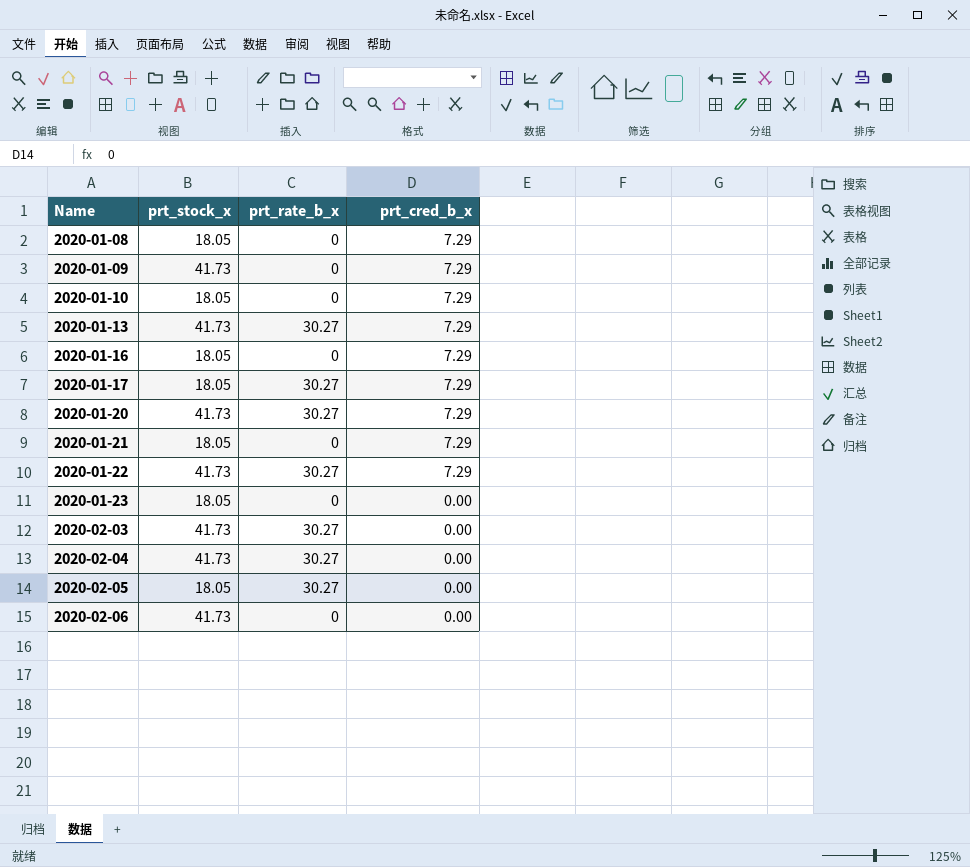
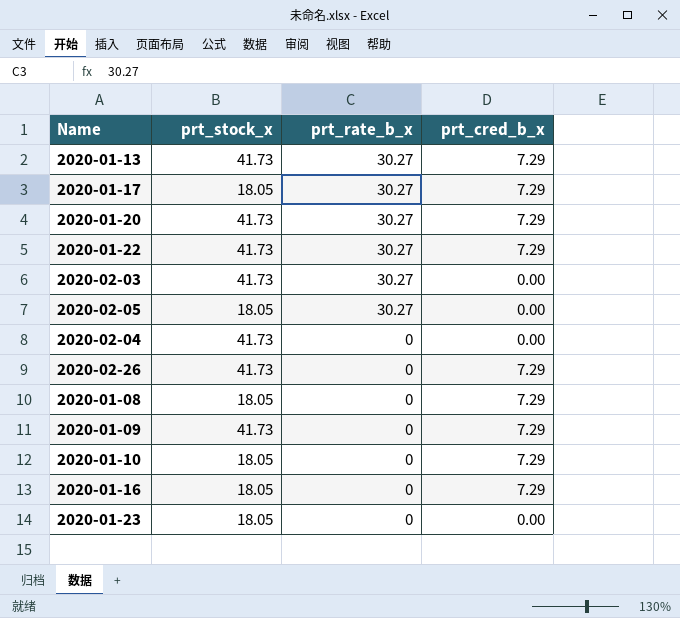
row order: Name ascending -> prt_rate_b_x descending
row 2020-01-21: 18.05 | 0 | 7.29 -> none
row 2020-02-06: 41.73 | 0 | 0.00 -> none
2020-02-04 | prt_rate_b_x: 30.27 -> 0
row 2020-02-26: none -> 41.73 | 0 | 7.29

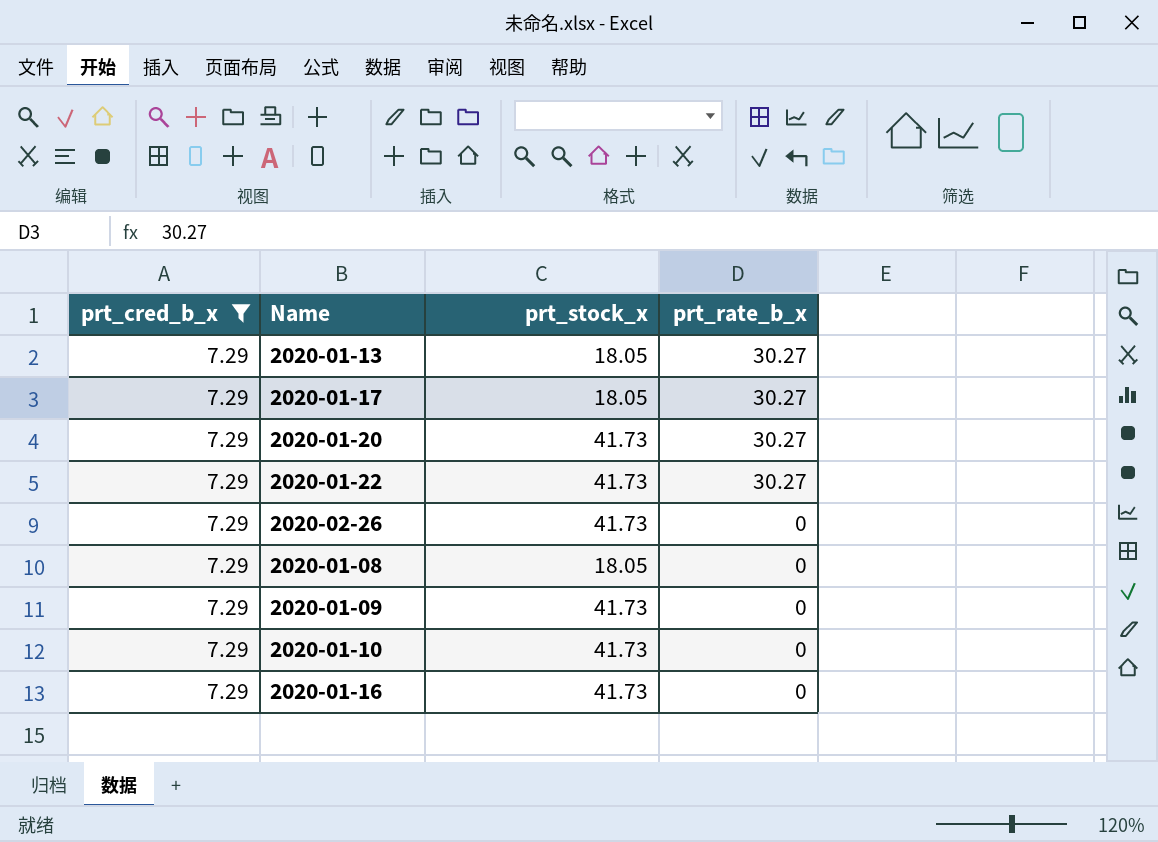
filter: none -> prt_cred_b_x = 7.29
column prt_cred_b_x | position: 4 -> 1
2020-01-13 | prt_stock_x: 41.73 -> 18.05
2020-01-10 | prt_stock_x: 18.05 -> 41.73
2020-01-16 | prt_stock_x: 18.05 -> 41.73

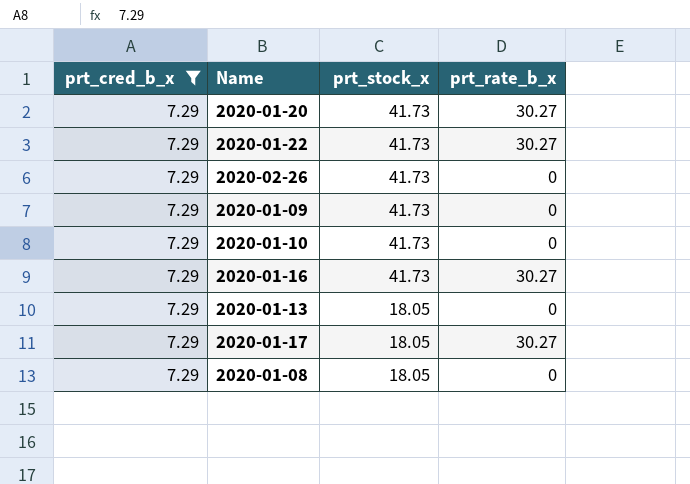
row order: prt_rate_b_x descending -> prt_stock_x descending
2020-01-16 | prt_rate_b_x: 0 -> 30.27
2020-01-13 | prt_rate_b_x: 30.27 -> 0

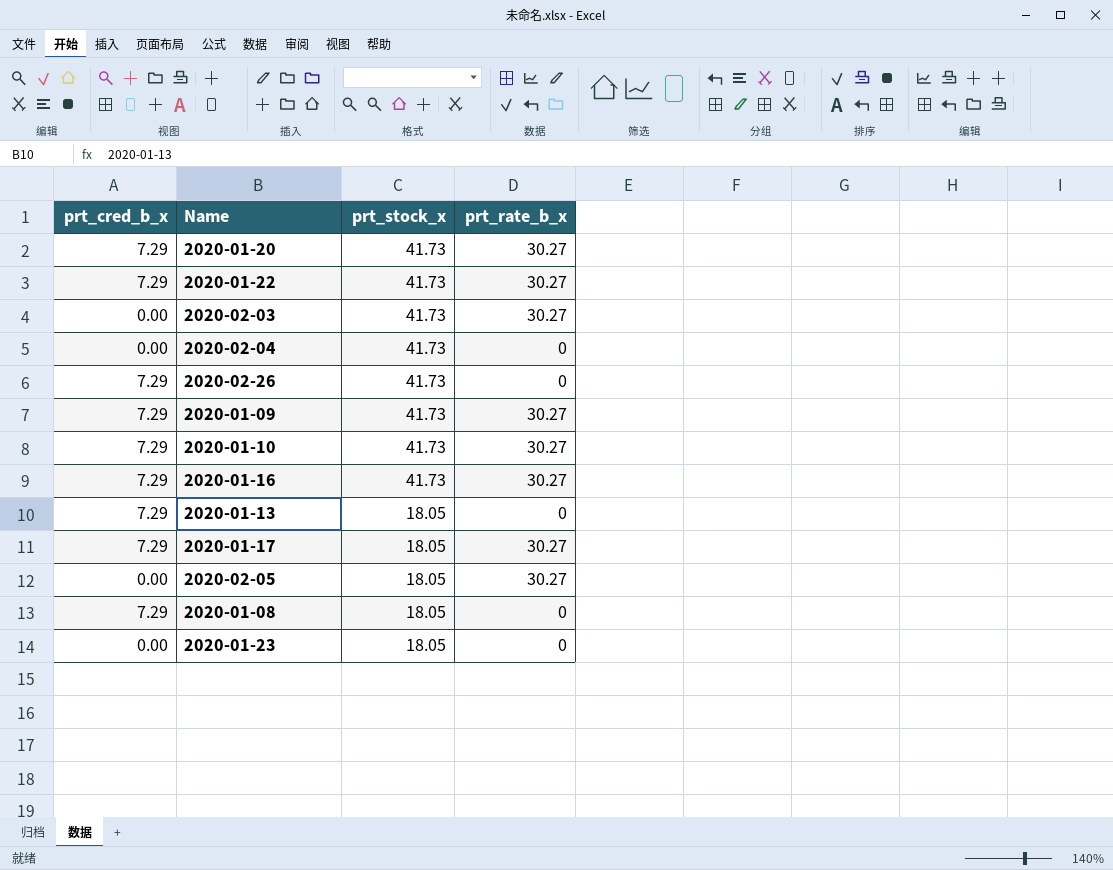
filter: prt_cred_b_x = 7.29 -> none
2020-01-09 | prt_rate_b_x: 0 -> 30.27
2020-01-10 | prt_rate_b_x: 0 -> 30.27

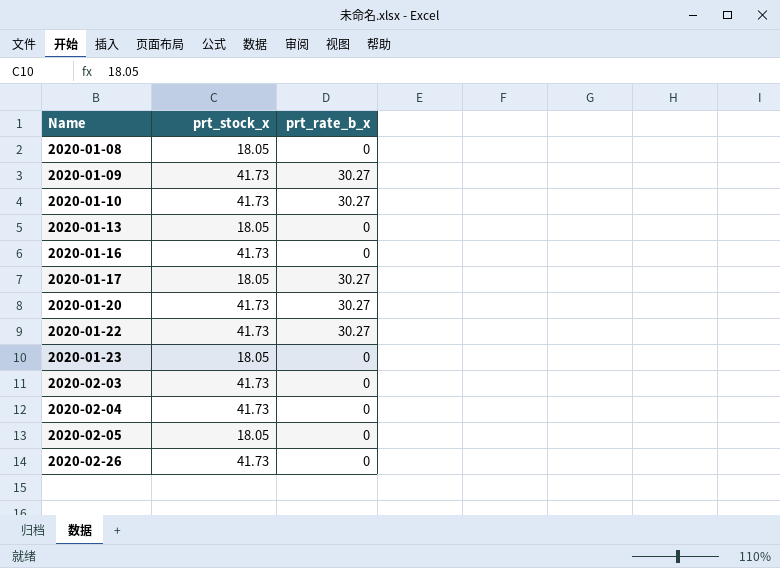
row order: prt_stock_x descending -> Name ascending
column prt_cred_b_x | position: 1 -> none
2020-01-16 | prt_rate_b_x: 30.27 -> 0
2020-02-03 | prt_rate_b_x: 30.27 -> 0
2020-02-05 | prt_rate_b_x: 30.27 -> 0

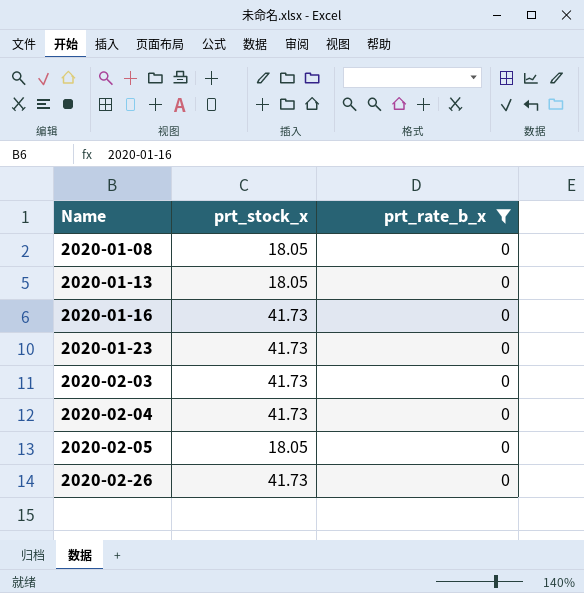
filter: none -> prt_rate_b_x = 0
2020-01-23 | prt_stock_x: 18.05 -> 41.73

